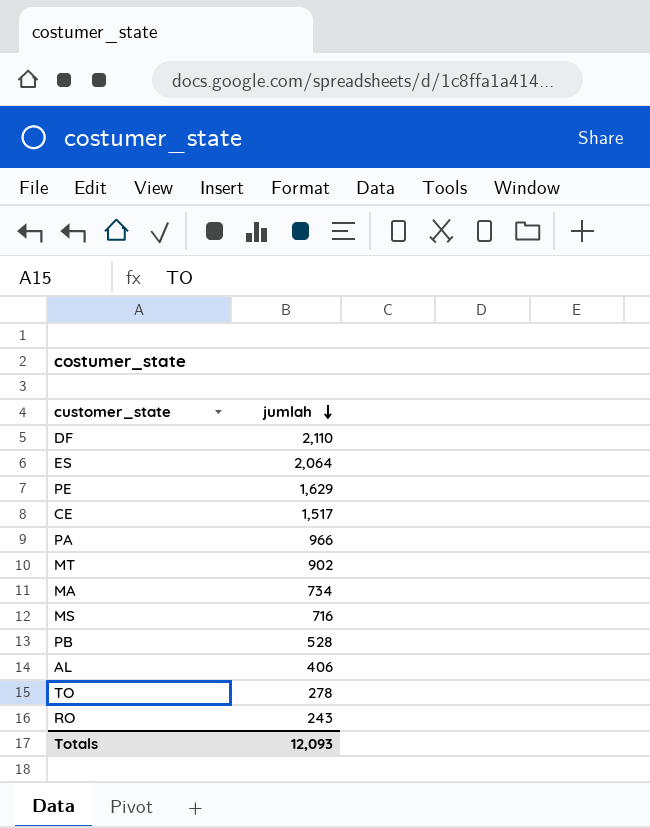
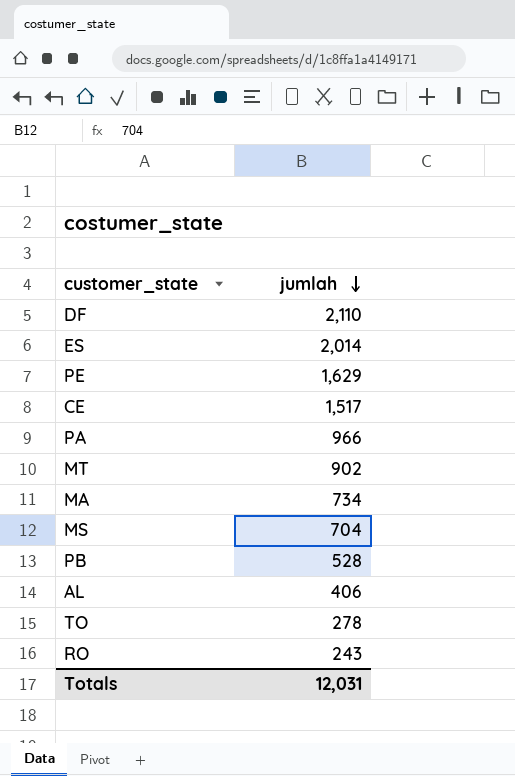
ES | jumlah: 2,064 -> 2,014
MS | jumlah: 716 -> 704
Totals | jumlah: 12,093 -> 12,031

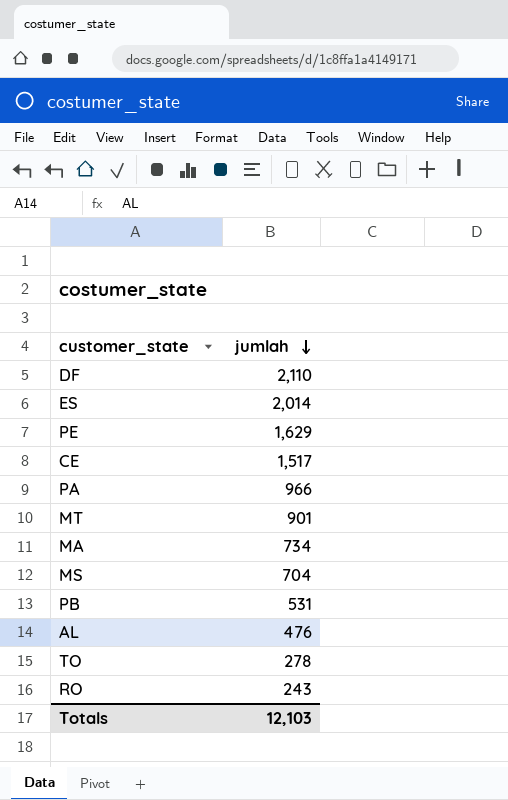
MT | jumlah: 902 -> 901
PB | jumlah: 528 -> 531
AL | jumlah: 406 -> 476
Totals | jumlah: 12,031 -> 12,103

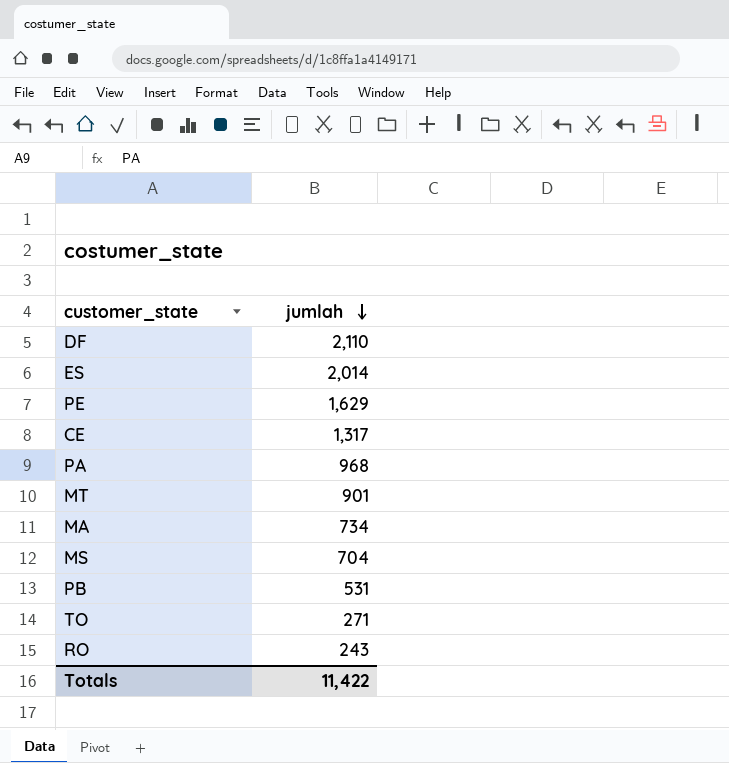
row AL: 476 -> none
CE | jumlah: 1,517 -> 1,317
PA | jumlah: 966 -> 968
TO | jumlah: 278 -> 271
Totals | jumlah: 12,103 -> 11,422

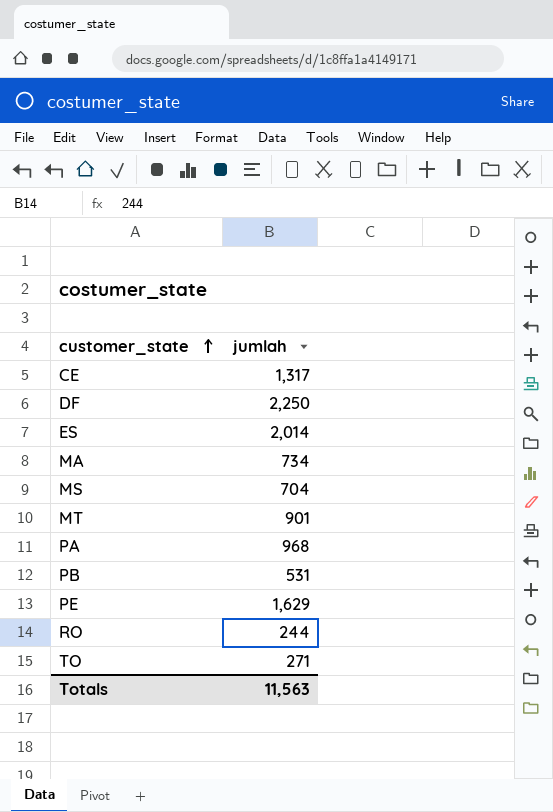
row order: jumlah descending -> customer_state ascending
DF | jumlah: 2,110 -> 2,250
RO | jumlah: 243 -> 244
Totals | jumlah: 11,422 -> 11,563

